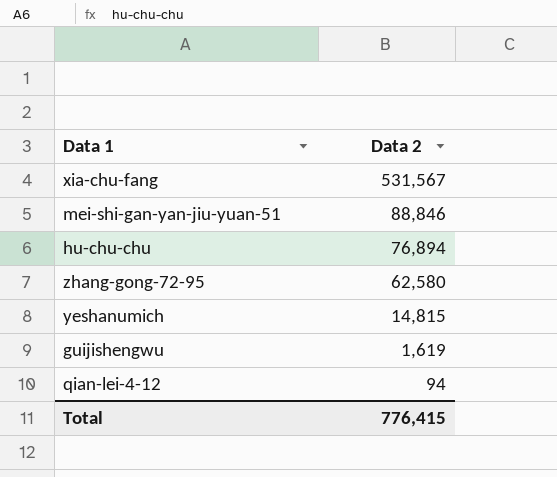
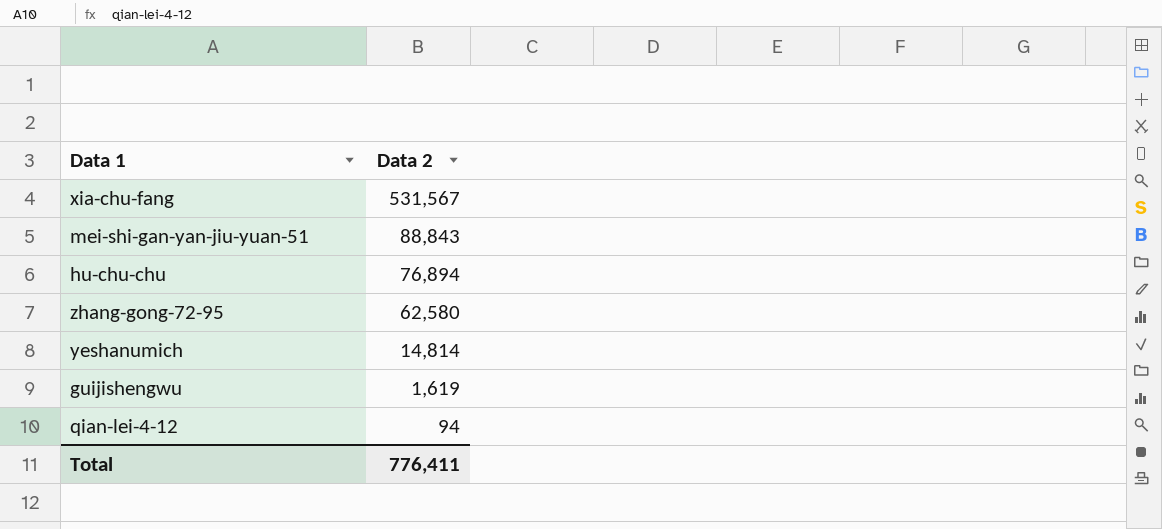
mei-shi-gan-yan-jiu-yuan-51 | Data 2: 88,846 -> 88,843
yeshanumich | Data 2: 14,815 -> 14,814
Total | Data 2: 776,415 -> 776,411

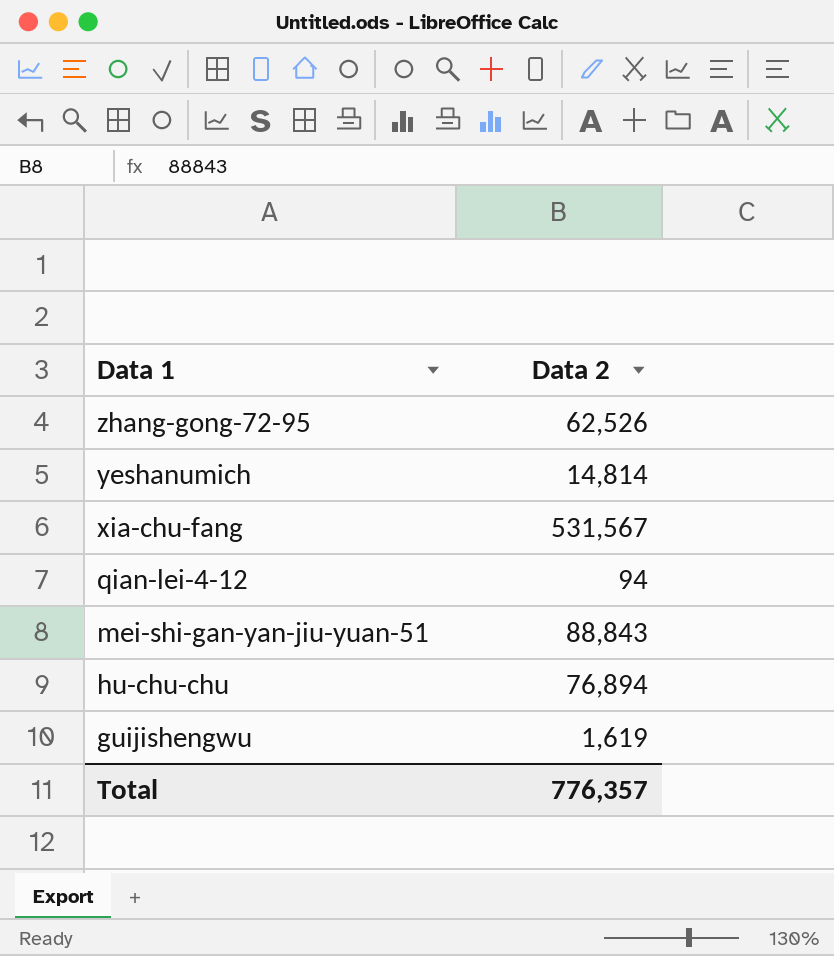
row order: Data 2 descending -> Data 1 descending
zhang-gong-72-95 | Data 2: 62,580 -> 62,526
Total | Data 2: 776,411 -> 776,357

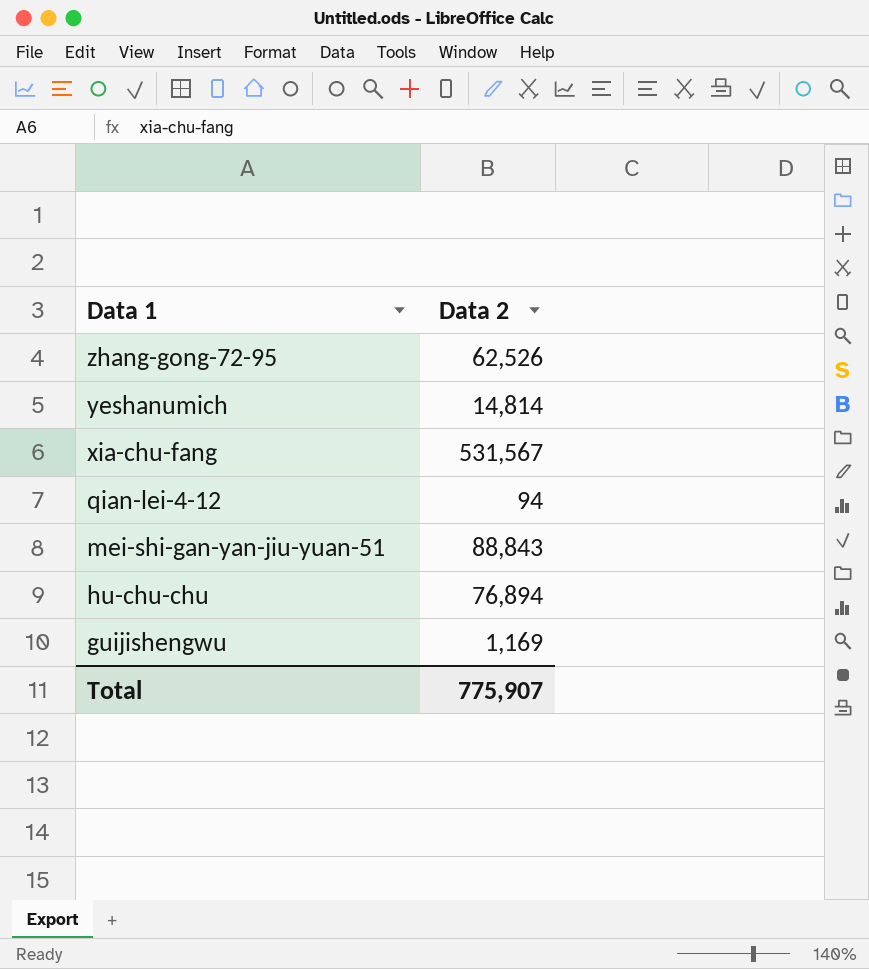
guijishengwu | Data 2: 1,619 -> 1,169
Total | Data 2: 776,357 -> 775,907

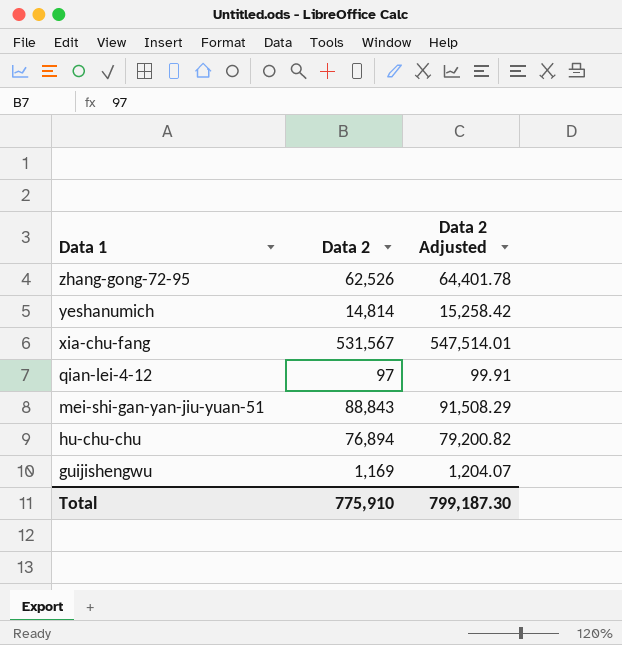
column Data 2 Adjusted | formula: none -> [Data 2] * 1.03
qian-lei-4-12 | Data 2: 94 -> 97
Total | Data 2: 775,907 -> 775,910

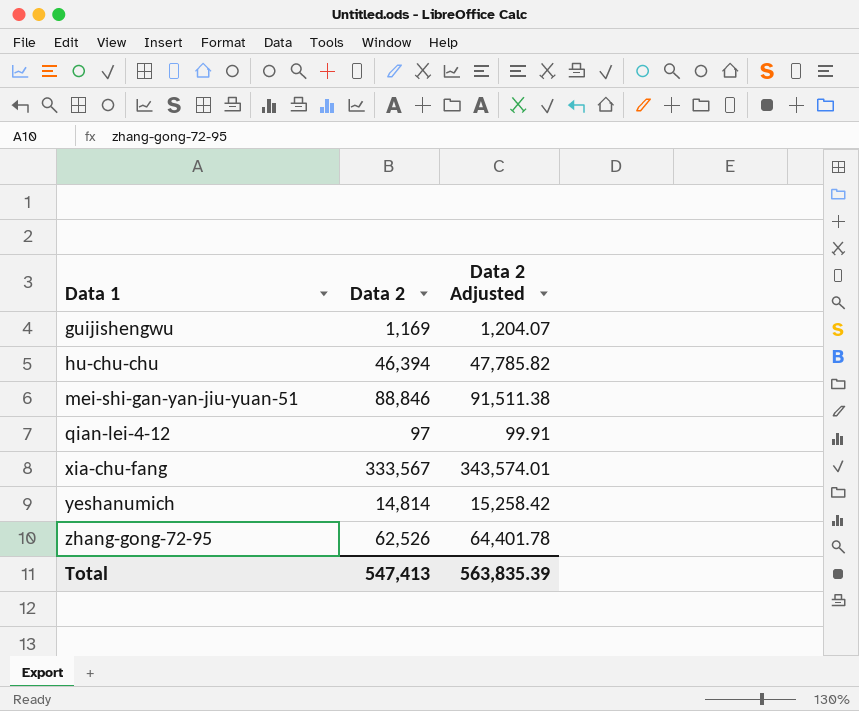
row order: Data 1 descending -> Data 1 ascending
hu-chu-chu | Data 2: 76,894 -> 46,394
hu-chu-chu | Data 2 Adjusted: 79,200.82 -> 47,785.82
mei-shi-gan-yan-jiu-yuan-51 | Data 2: 88,843 -> 88,846
mei-shi-gan-yan-jiu-yuan-51 | Data 2 Adjusted: 91,508.29 -> 91,511.38
xia-chu-fang | Data 2: 531,567 -> 333,567
xia-chu-fang | Data 2 Adjusted: 547,514.01 -> 343,574.01
Total | Data 2: 775,910 -> 547,413
Total | Data 2 Adjusted: 799,187.30 -> 563,835.39

